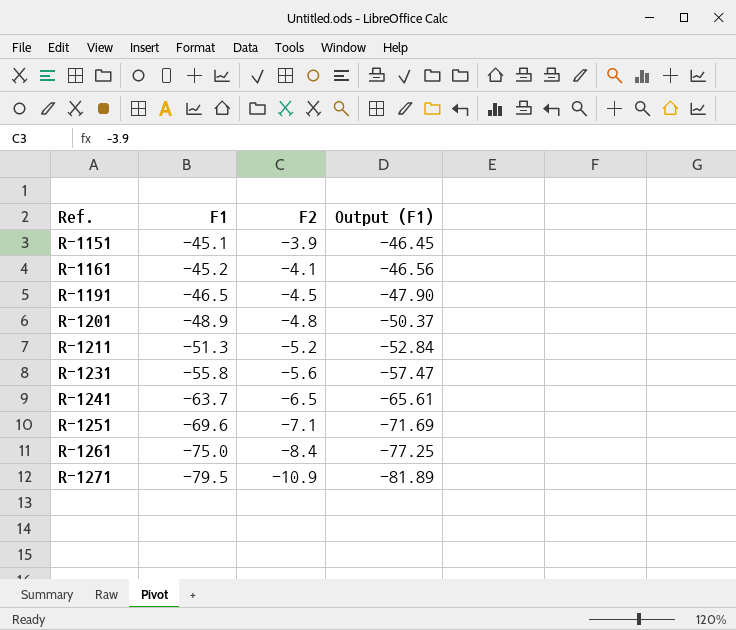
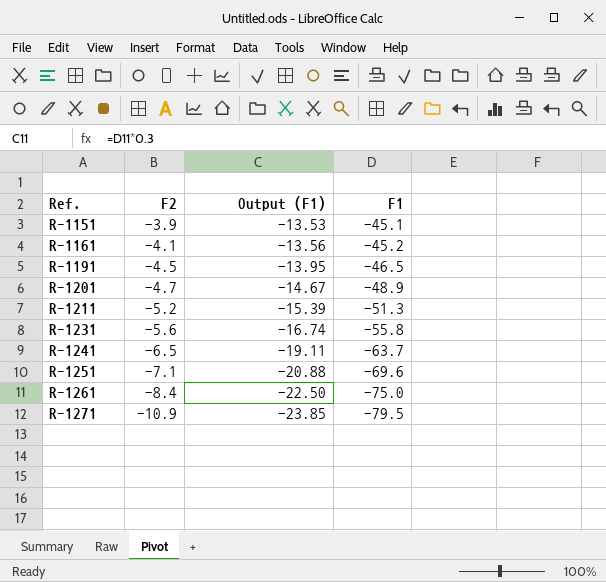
column Output (F1) | formula: [F1] * 1.03 -> [F1] * 0.3
column F1 | position: 2 -> 4
R-1201 | F2: -4.8 -> -4.7

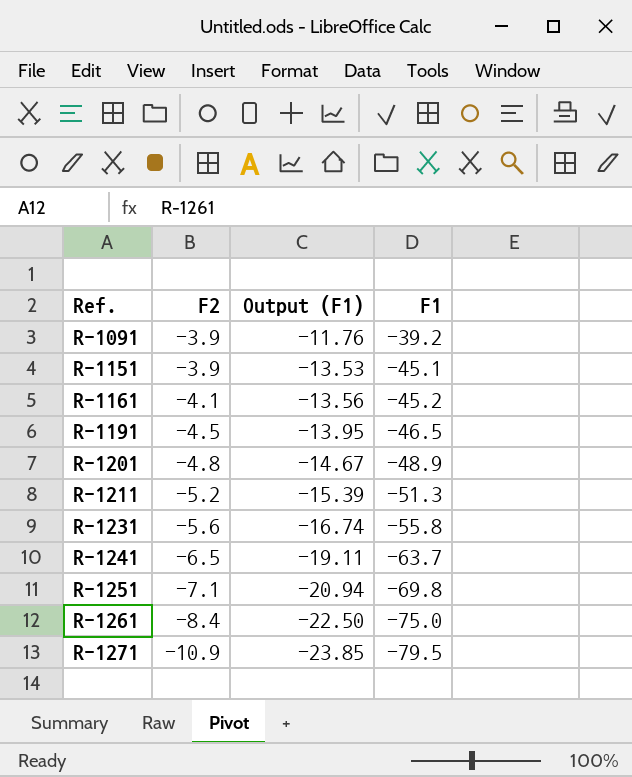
row R-1091: none -> -3.9 | -11.76 | -39.2
R-1201 | F2: -4.7 -> -4.8
R-1251 | Output (F1): -20.88 -> -20.94
R-1251 | F1: -69.6 -> -69.8

